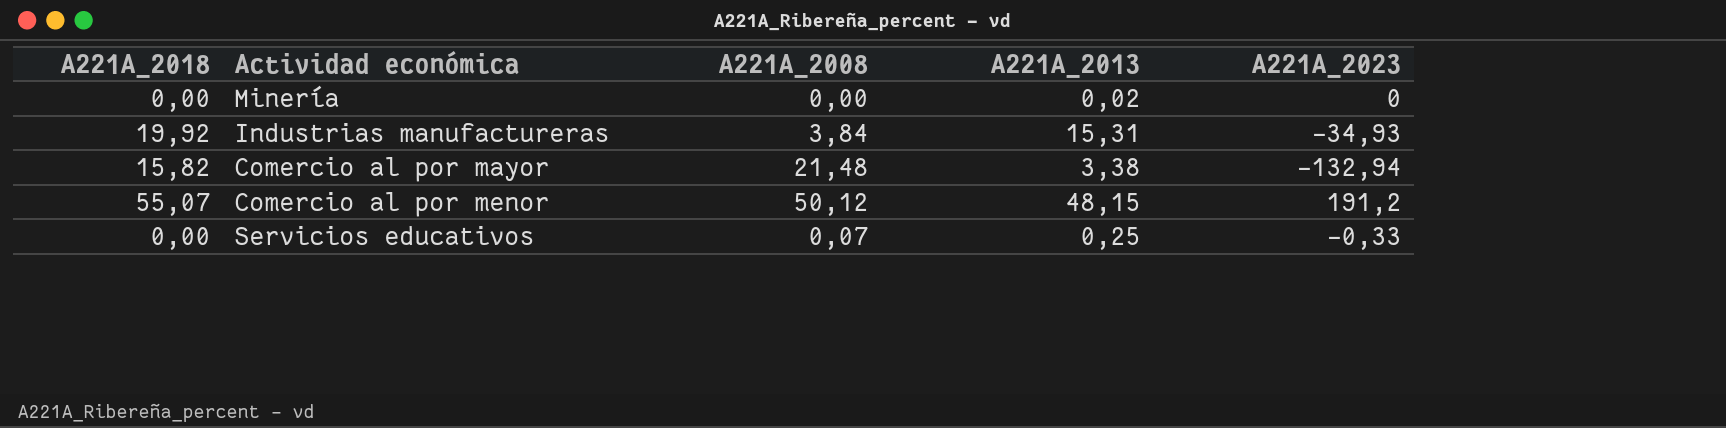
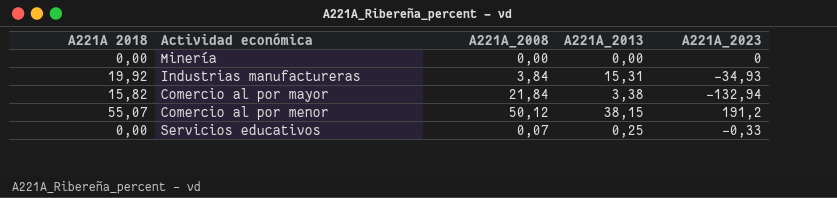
column name: A221A_2018 -> A221A 2018
Minería | A221A_2013: 0,02 -> 0,00
Comercio al por mayor | A221A_2008: 21,48 -> 21,84
Comercio al por menor | A221A_2013: 48,15 -> 38,15

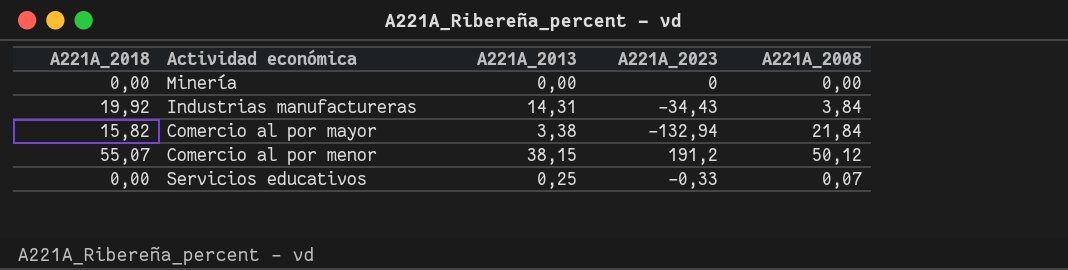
column name: A221A 2018 -> A221A_2018
column A221A_2008 | position: 3 -> 5
Industrias manufactureras | A221A_2013: 15,31 -> 14,31
Industrias manufactureras | A221A_2023: -34,93 -> -34,43

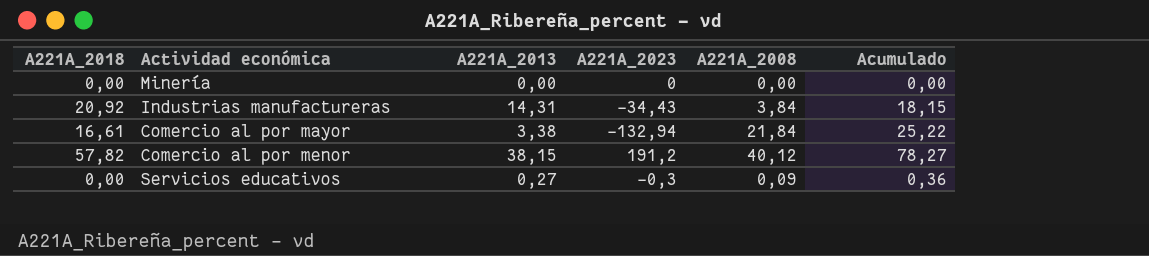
column Acumulado | formula: none -> [A221A_2013] + [A221A_2008]
Industrias manufactureras | A221A_2018: 19,92 -> 20,92
Comercio al por mayor | A221A_2018: 15,82 -> 16,61
Comercio al por menor | A221A_2018: 55,07 -> 57,82
Comercio al por menor | A221A_2008: 50,12 -> 40,12
Servicios educativos | A221A_2013: 0,25 -> 0,27
Servicios educativos | A221A_2023: -0,33 -> -0,3
Servicios educativos | A221A_2008: 0,07 -> 0,09

